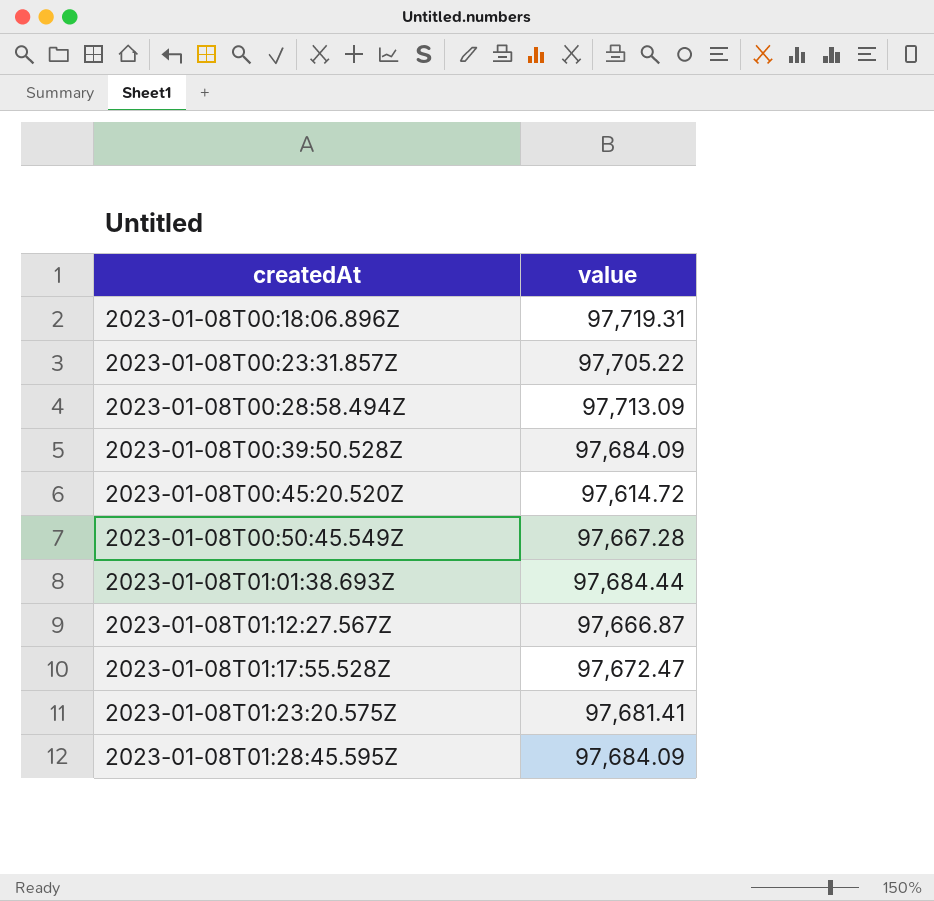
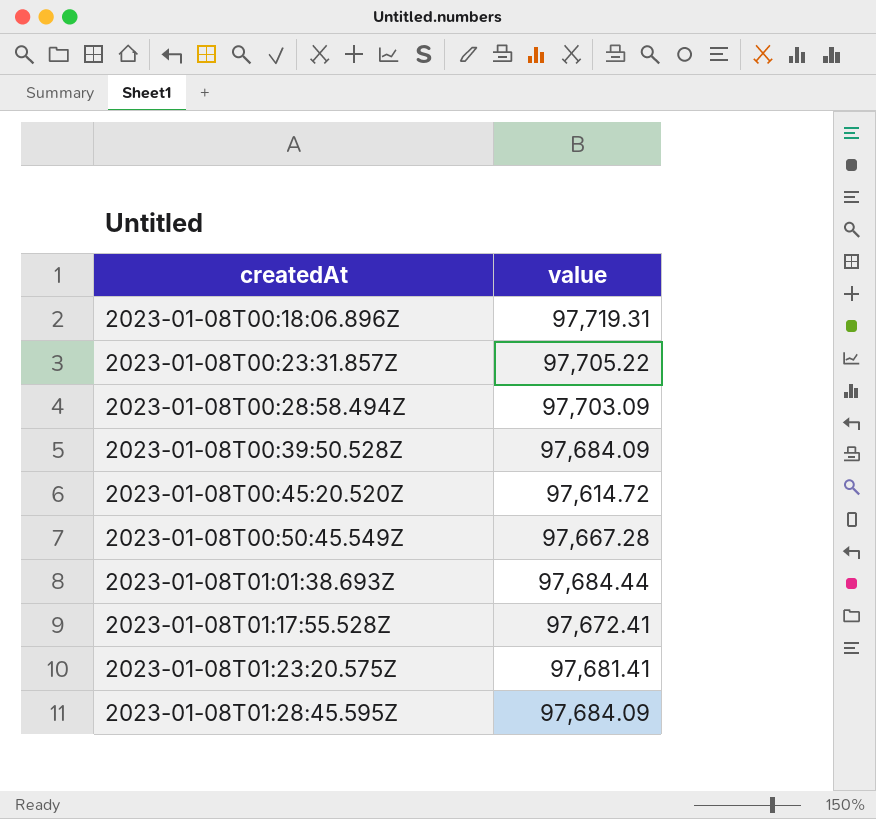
row 2023-01-08T01:12:27.567Z: 97,666.87 -> none
2023-01-08T00:28:58.494Z | value: 97,713.09 -> 97,703.09
2023-01-08T01:17:55.528Z | value: 97,672.47 -> 97,672.41

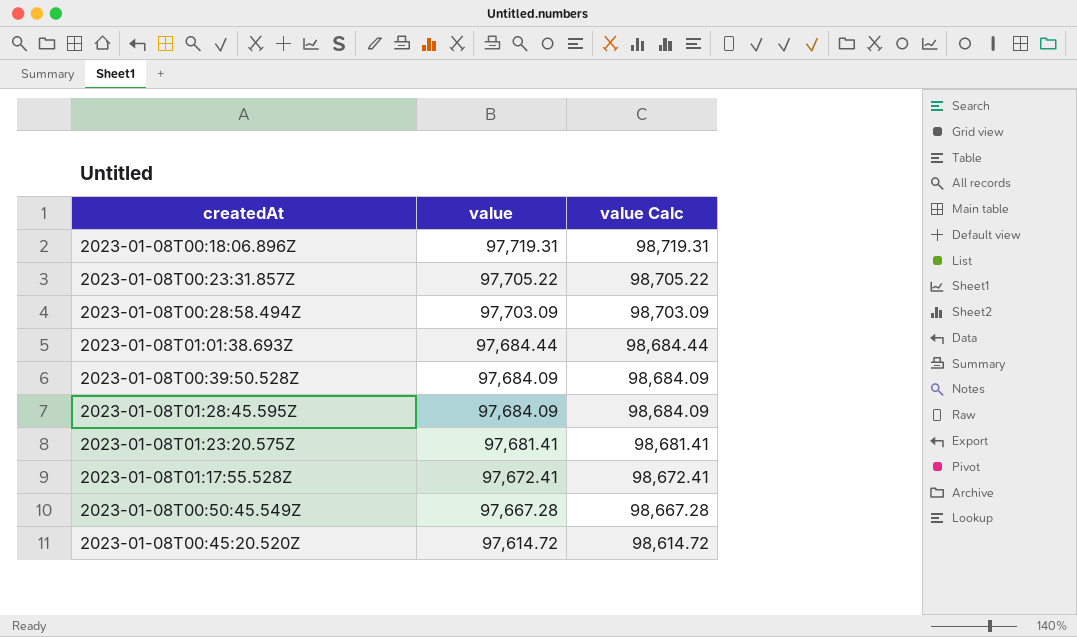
row order: createdAt ascending -> value descending
column value Calc | formula: none -> [value] + 1000

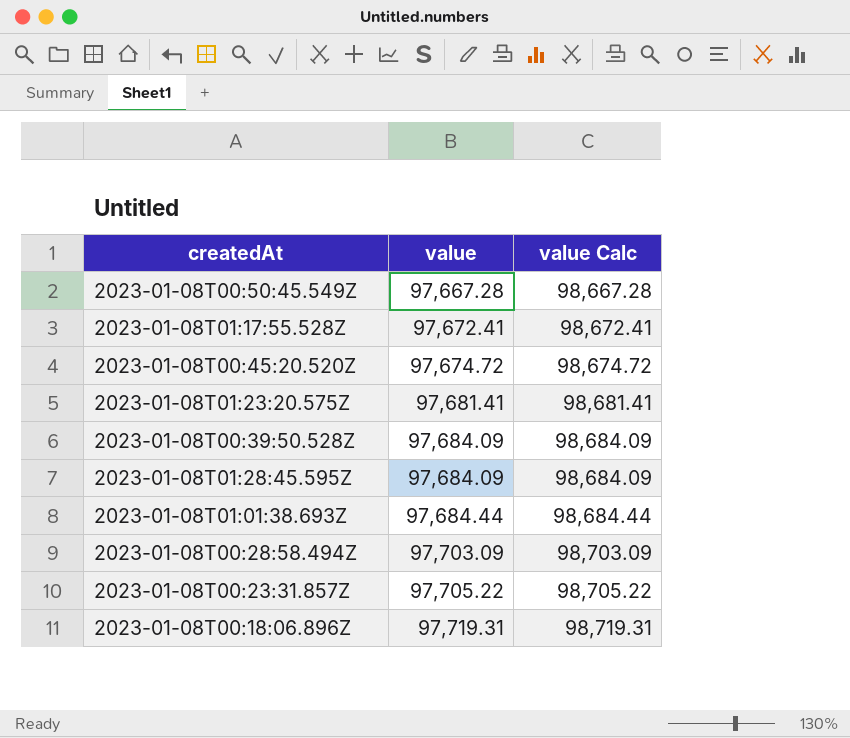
row order: value descending -> value ascending
2023-01-08T00:45:20.520Z | value: 97,614.72 -> 97,674.72
2023-01-08T00:45:20.520Z | value Calc: 98,614.72 -> 98,674.72

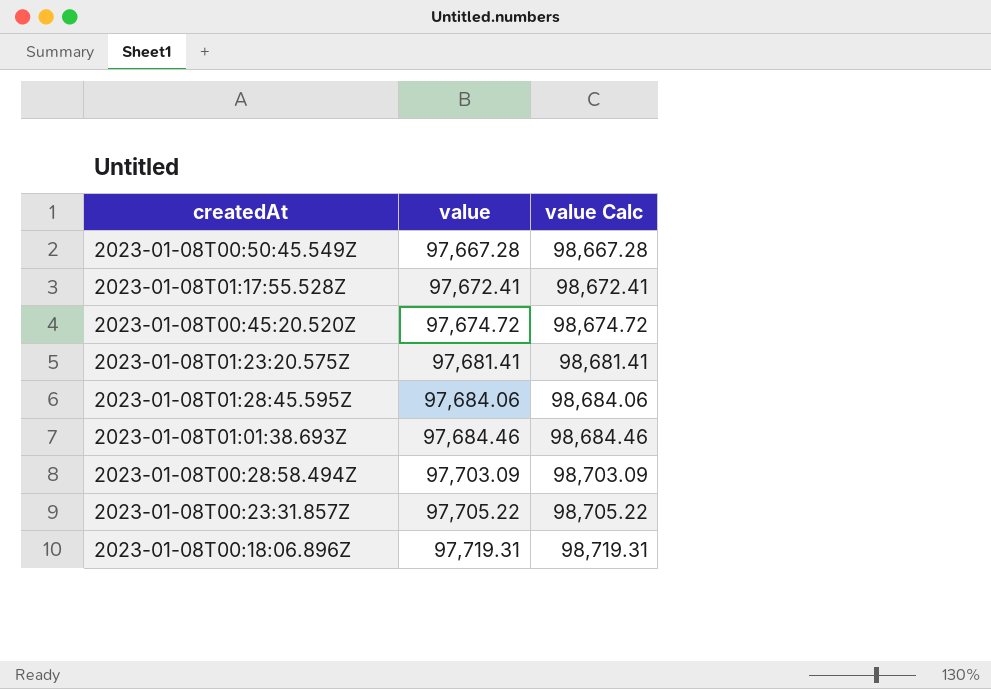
row 2023-01-08T00:39:50.528Z: 97,684.09 | 98,684.09 -> none
2023-01-08T01:28:45.595Z | value: 97,684.09 -> 97,684.06
2023-01-08T01:28:45.595Z | value Calc: 98,684.09 -> 98,684.06
2023-01-08T01:01:38.693Z | value: 97,684.44 -> 97,684.46
2023-01-08T01:01:38.693Z | value Calc: 98,684.44 -> 98,684.46

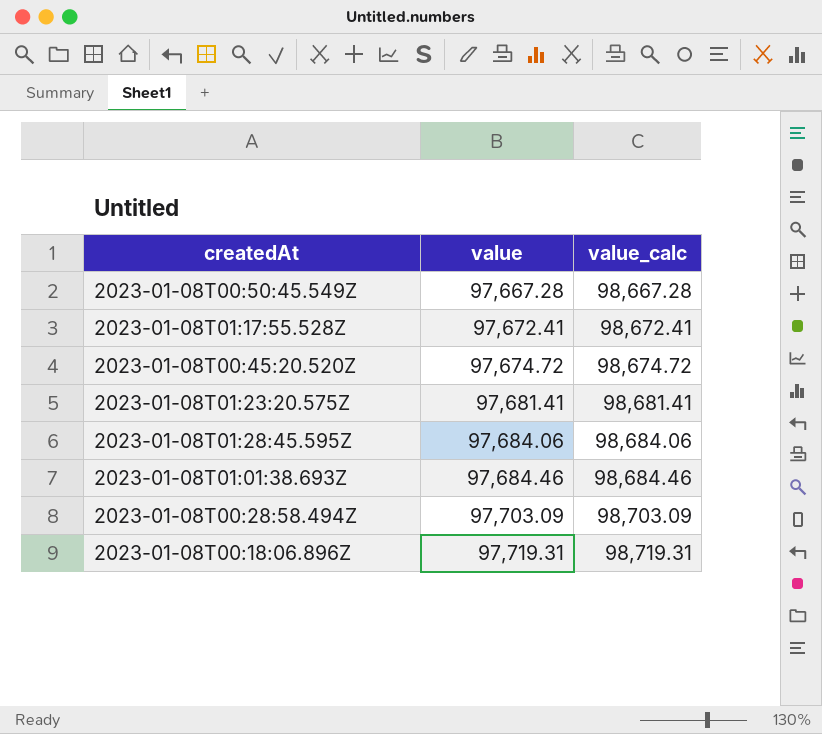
column name: value Calc -> value_calc
row 2023-01-08T00:23:31.857Z: 97,705.22 | 98,705.22 -> none

